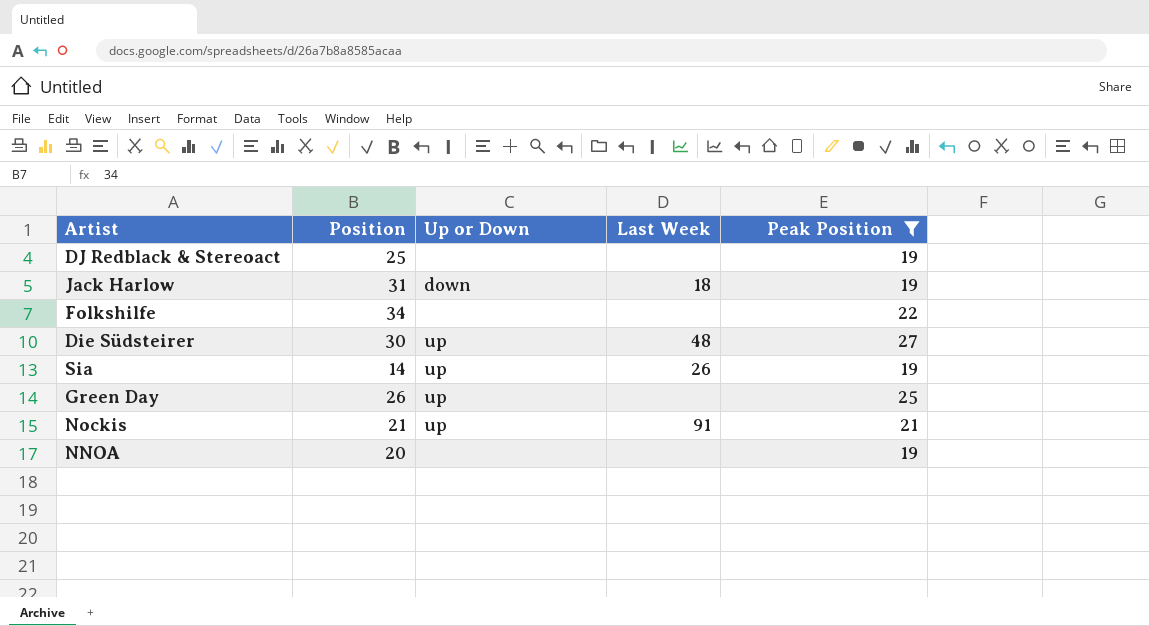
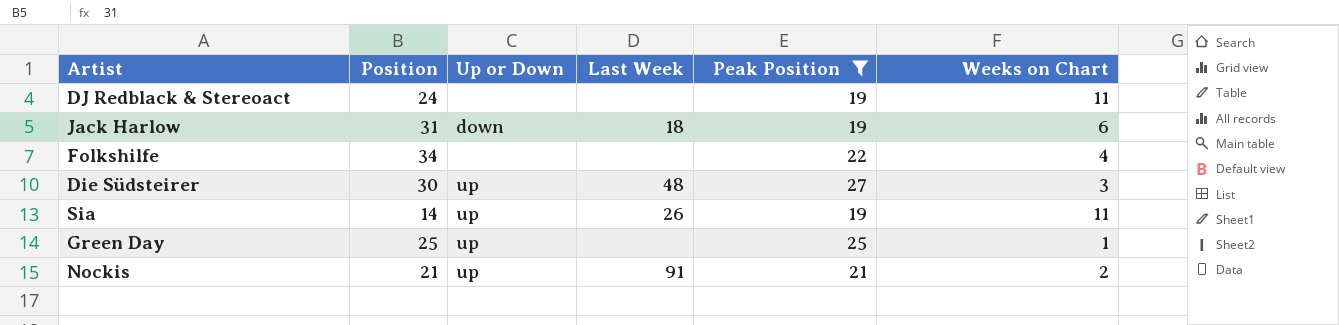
column Weeks on Chart | position: none -> 6
row NNOA: 20 | none | none | 19 -> none
DJ Redblack & Stereoact | Position: 25 -> 24
Green Day | Position: 26 -> 25

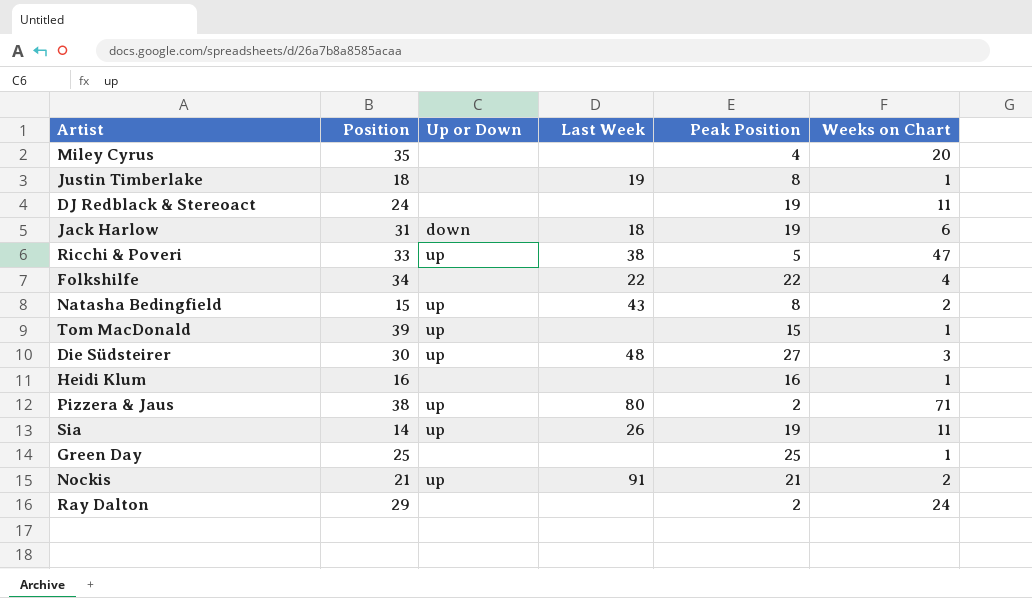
filter: Peak Position >= 19 -> none
Folkshilfe | Last Week: none -> 22
Green Day | Up or Down: up -> none

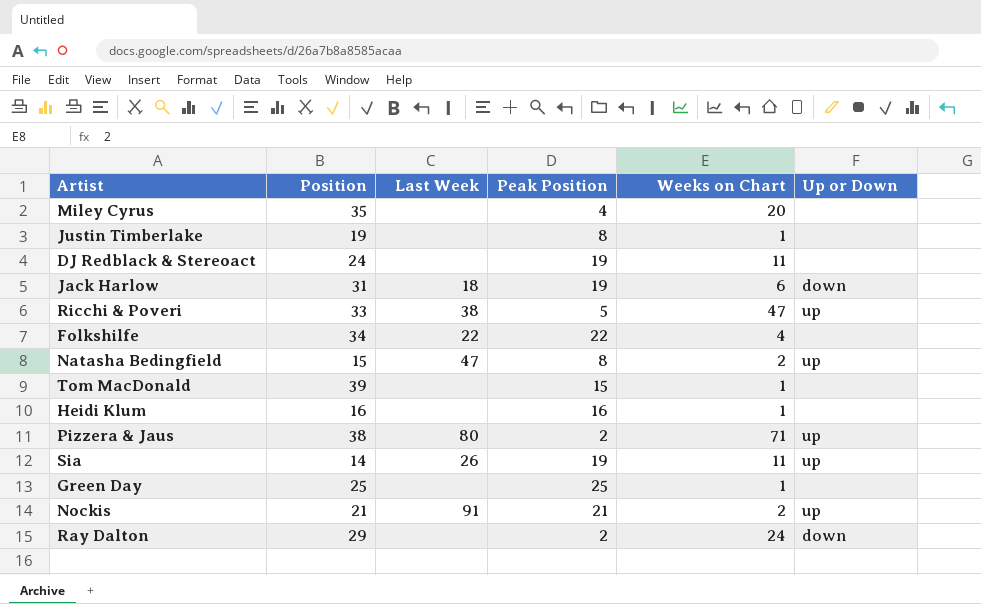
column Up or Down | position: 3 -> 6
row Die Südsteirer: 30 | up | 48 | 27 | 3 -> none
Justin Timberlake | Position: 18 -> 19
Justin Timberlake | Last Week: 19 -> none
Natasha Bedingfield | Last Week: 43 -> 47
Tom MacDonald | Up or Down: up -> none
Ray Dalton | Up or Down: none -> down

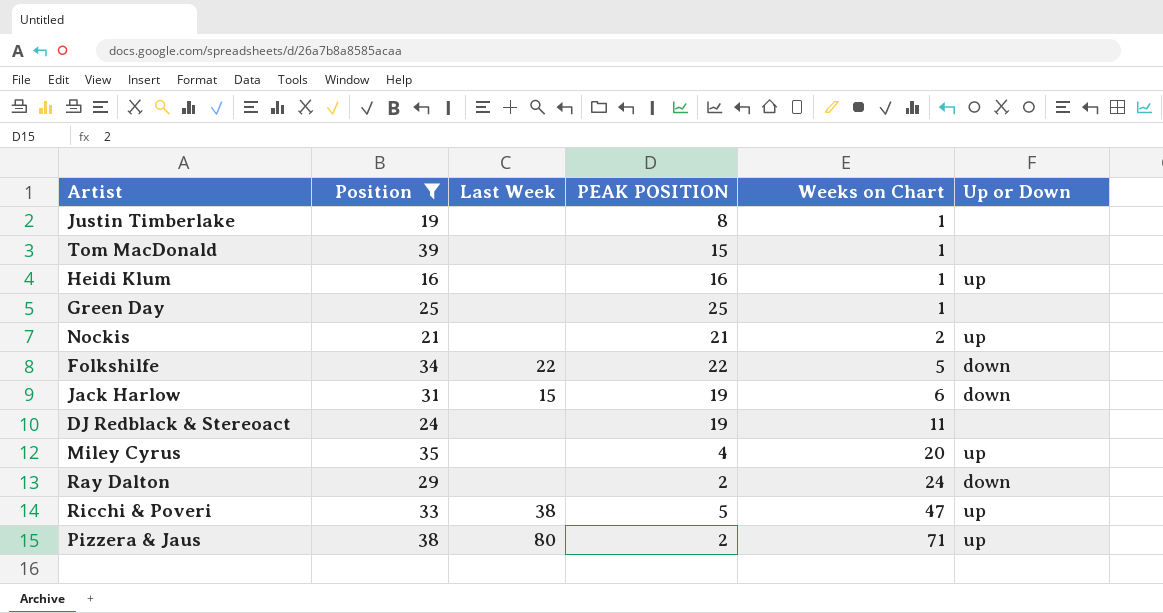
filter: none -> Position >= 16
row order: none -> Weeks on Chart ascending
column name: Peak Position -> PEAK POSITION
Heidi Klum | Up or Down: none -> up
Nockis | Last Week: 91 -> none
Folkshilfe | Weeks on Chart: 4 -> 5
Folkshilfe | Up or Down: none -> down
Jack Harlow | Last Week: 18 -> 15
Miley Cyrus | Up or Down: none -> up

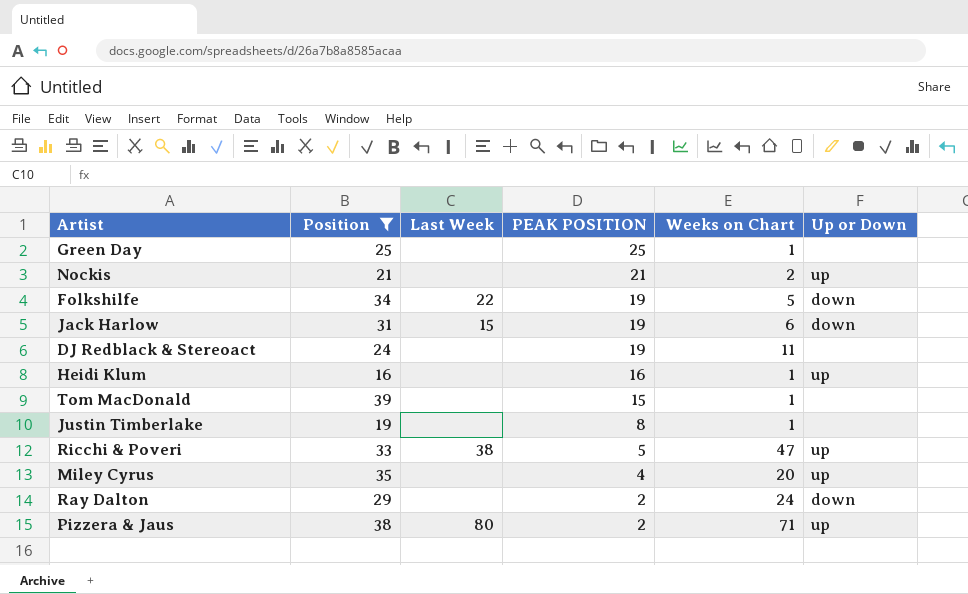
row order: Weeks on Chart ascending -> PEAK POSITION descending
Folkshilfe | PEAK POSITION: 22 -> 19

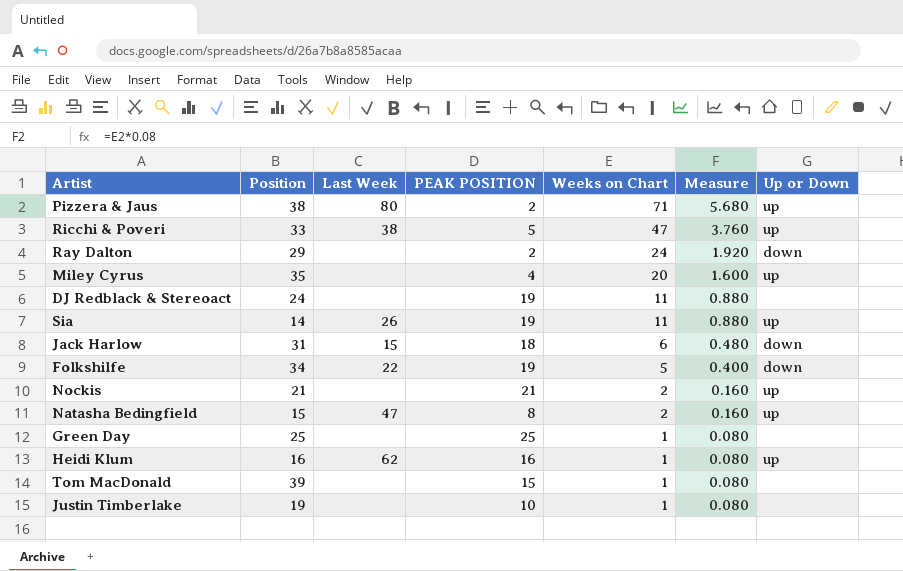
filter: Position >= 16 -> none
row order: PEAK POSITION descending -> Weeks on Chart descending
column Measure | formula: none -> [Weeks on Chart] * 0.08
Jack Harlow | PEAK POSITION: 19 -> 18
Heidi Klum | Last Week: none -> 62
Justin Timberlake | PEAK POSITION: 8 -> 10

